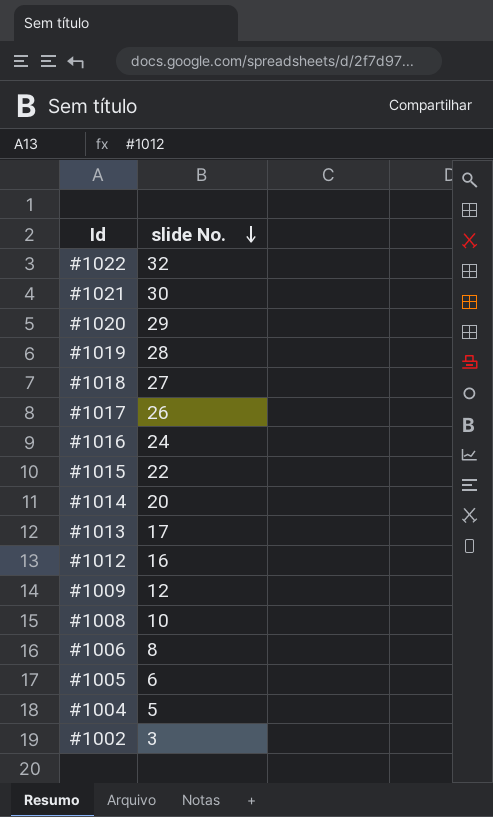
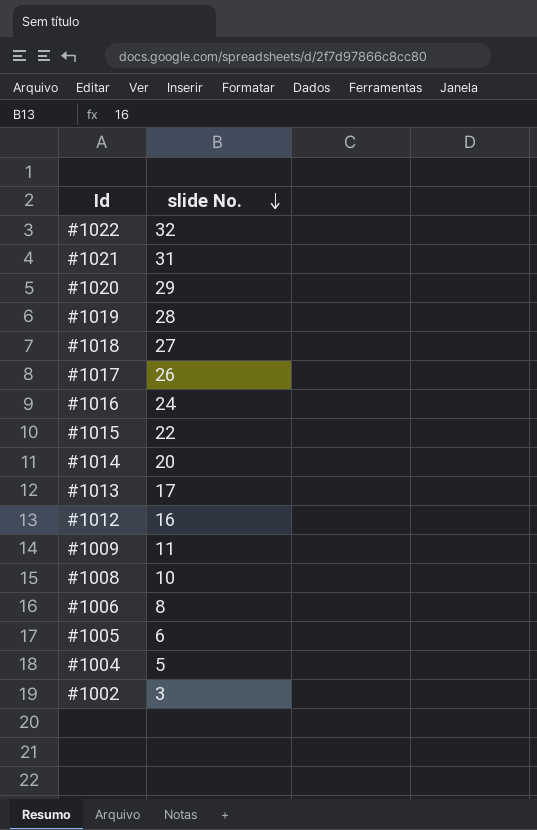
#1021 | slide No.: 30 -> 31
#1009 | slide No.: 12 -> 11

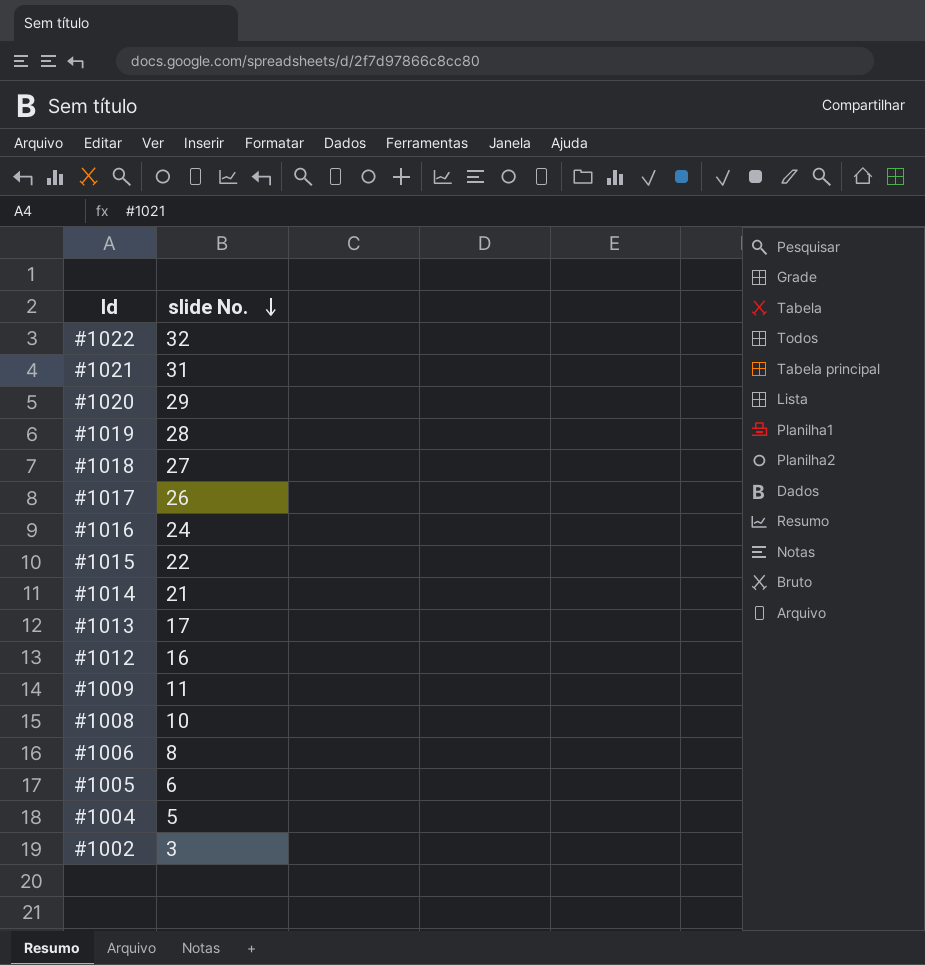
#1014 | slide No.: 20 -> 21

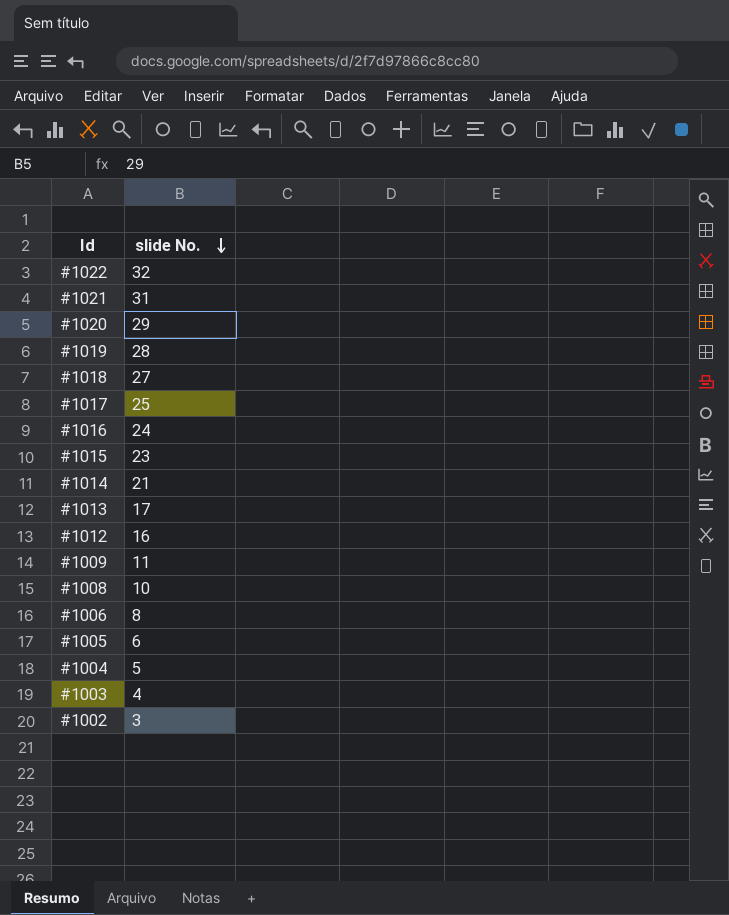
#1017 | slide No.: 26 -> 25
#1015 | slide No.: 22 -> 23
row #1003: none -> 4

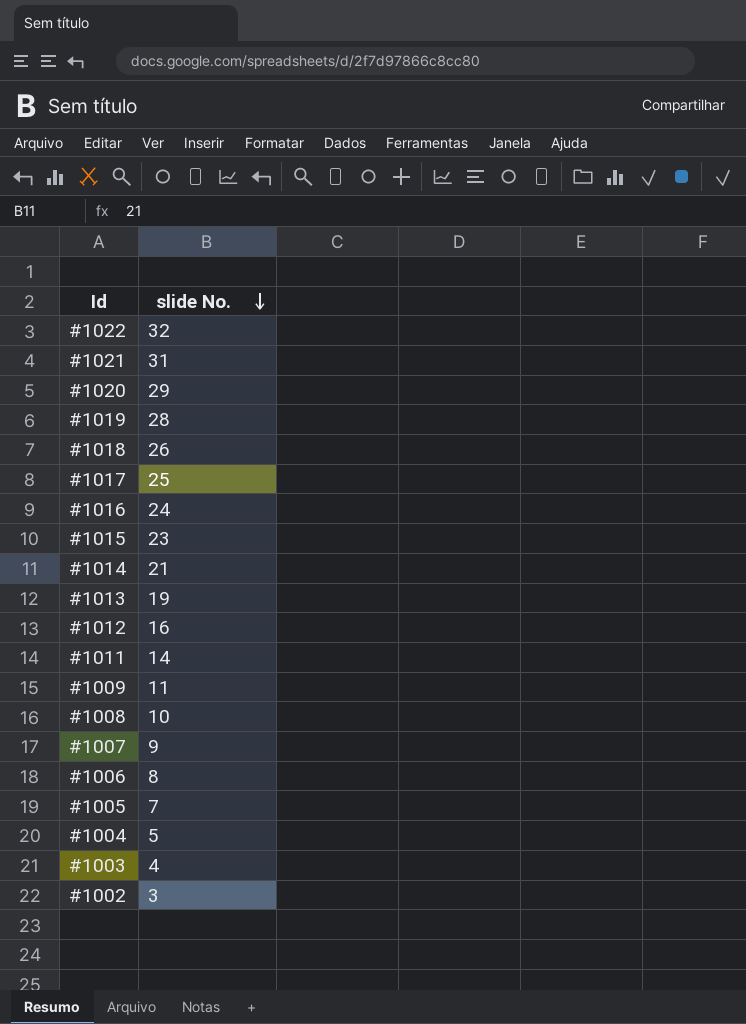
#1018 | slide No.: 27 -> 26
#1013 | slide No.: 17 -> 19
row #1011: none -> 14
row #1007: none -> 9
#1005 | slide No.: 6 -> 7

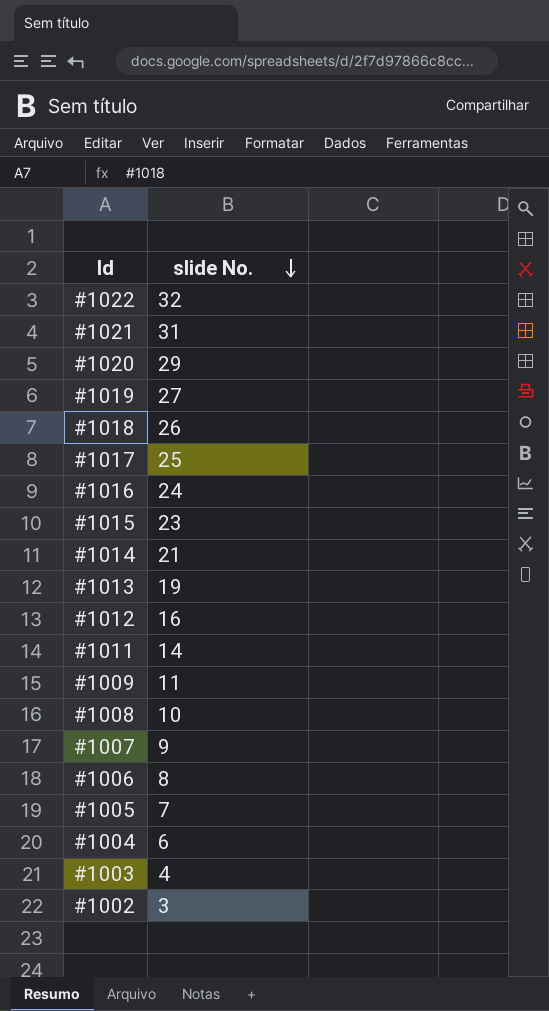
#1019 | slide No.: 28 -> 27
#1004 | slide No.: 5 -> 6

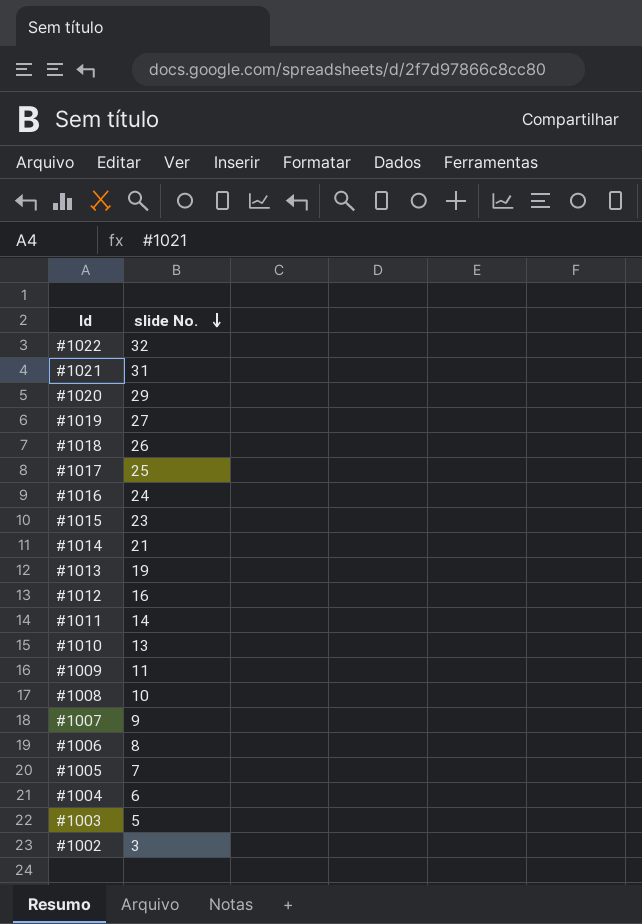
row #1010: none -> 13
#1003 | slide No.: 4 -> 5

